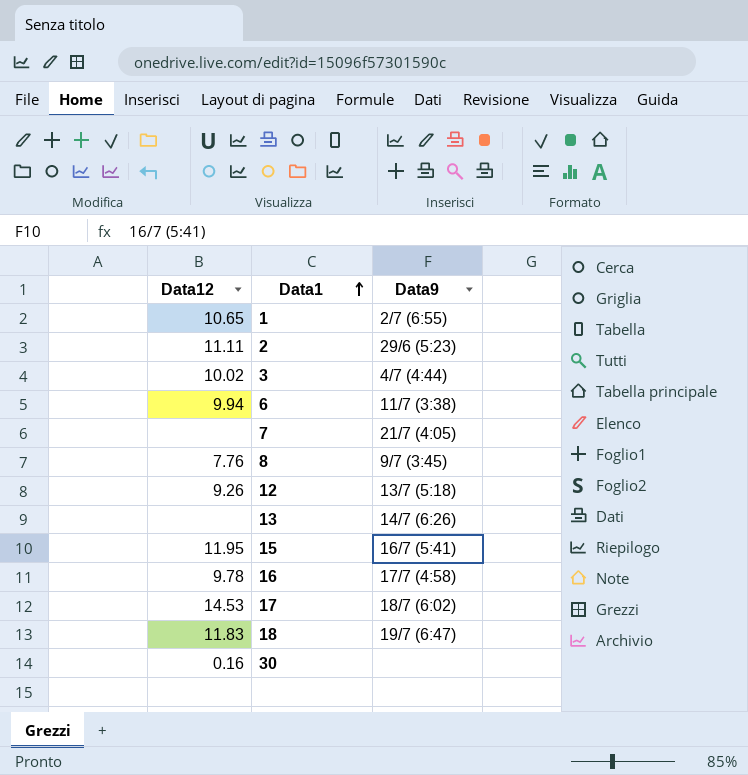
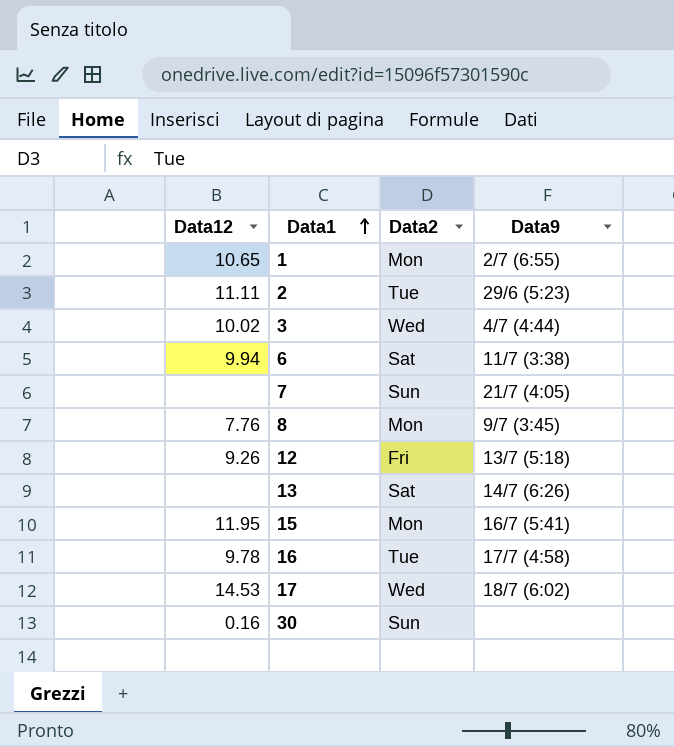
column Data2 | position: none -> 3
row 18: 11.83 | 19/7 (6:47) -> none

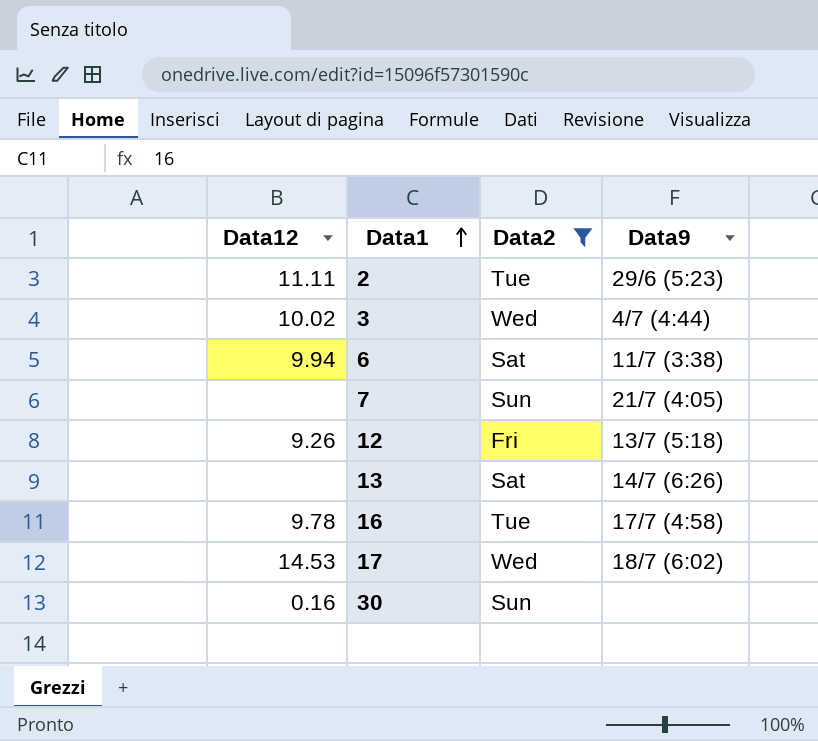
filter: none -> Data2 != Mon

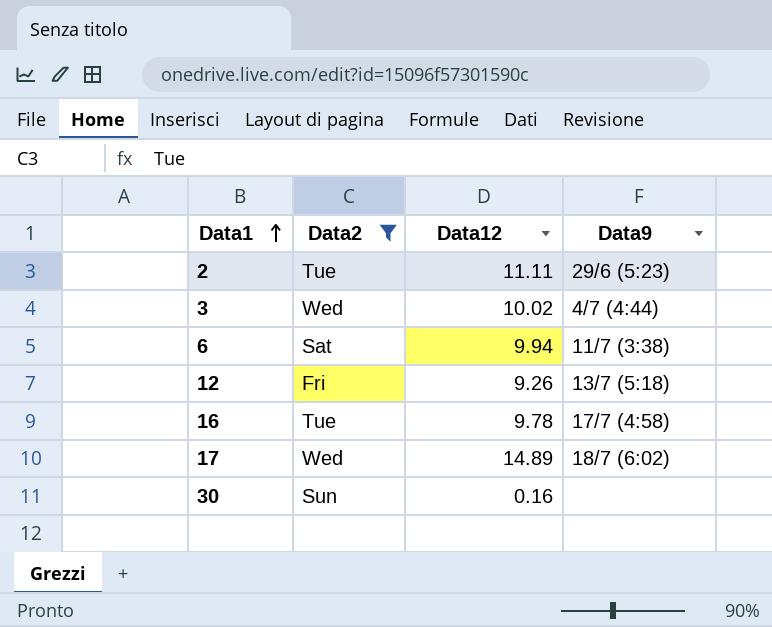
column Data12 | position: 1 -> 3
row 7: none | Sun | 21/7 (4:05) -> none
row 13: none | Sat | 14/7 (6:26) -> none
17 | Data12: 14.53 -> 14.89

